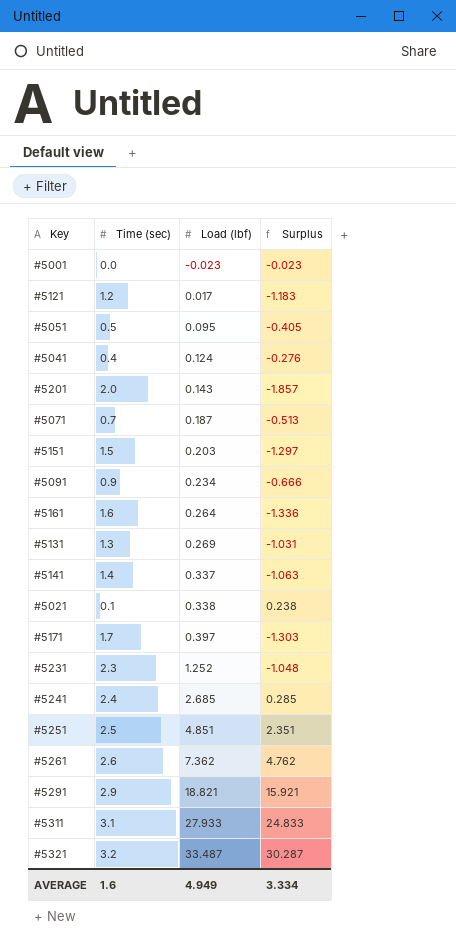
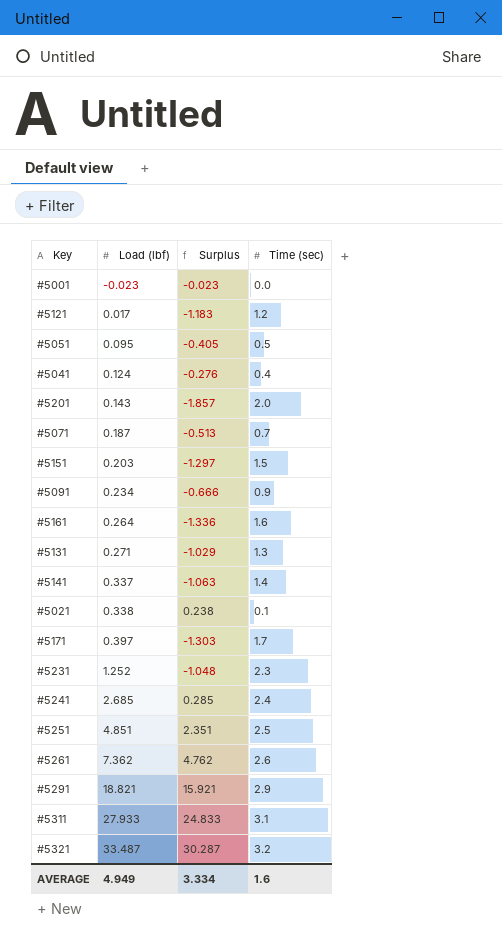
column Time (sec) | position: 2 -> 4
#5131 | Load (lbf): 0.269 -> 0.271
#5131 | Surplus: -1.031 -> -1.029

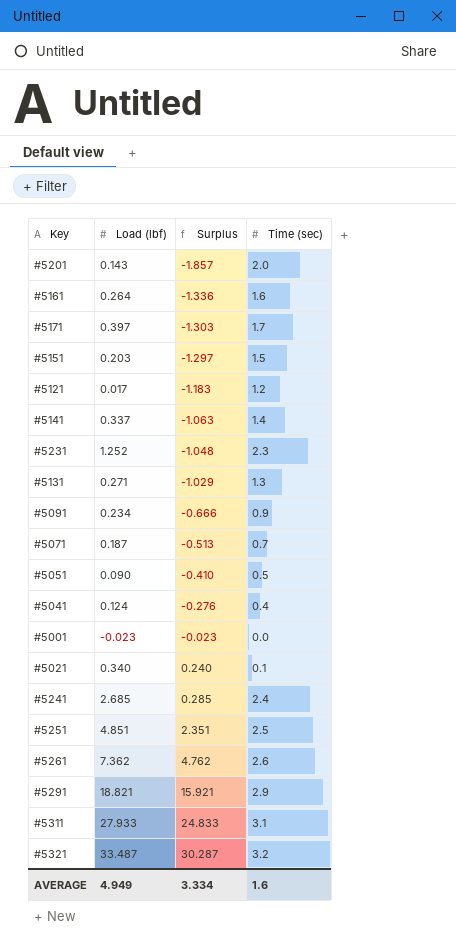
row order: Load (lbf) ascending -> Surplus ascending
#5051 | Load (lbf): 0.095 -> 0.090
#5051 | Surplus: -0.405 -> -0.410
#5021 | Load (lbf): 0.338 -> 0.340
#5021 | Surplus: 0.238 -> 0.240

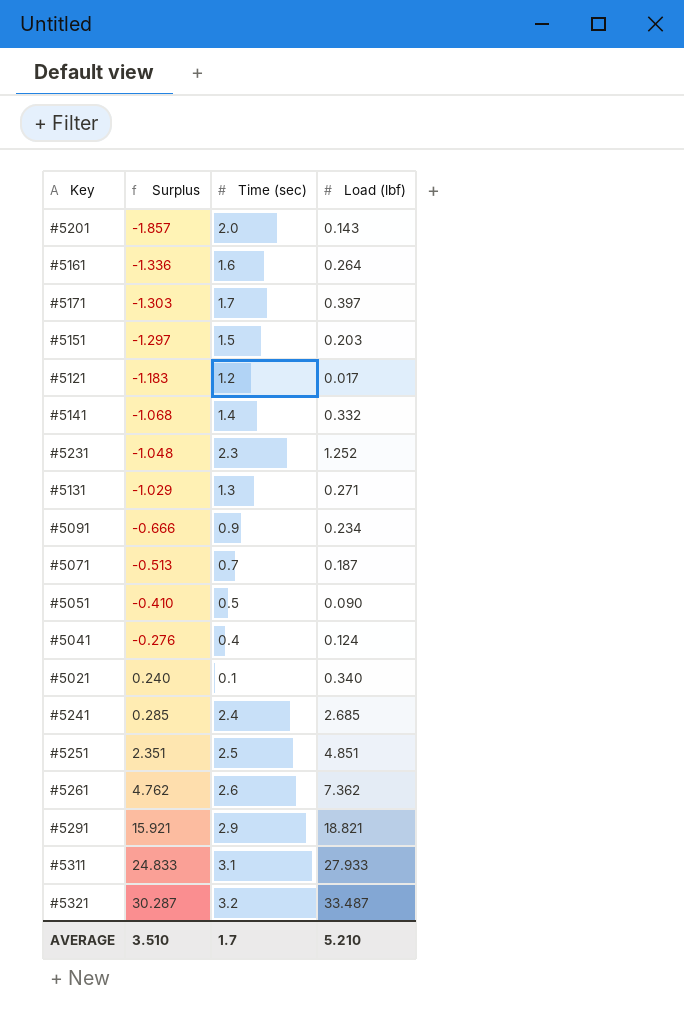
column Load (lbf) | position: 2 -> 4
row #5001: -0.023 | -0.023 | 0.0 -> none
#5141 | Surplus: -1.063 -> -1.068
#5141 | Load (lbf): 0.337 -> 0.332
AVERAGE | Surplus: 3.334 -> 3.510
AVERAGE | Time (sec): 1.6 -> 1.7
AVERAGE | Load (lbf): 4.949 -> 5.210

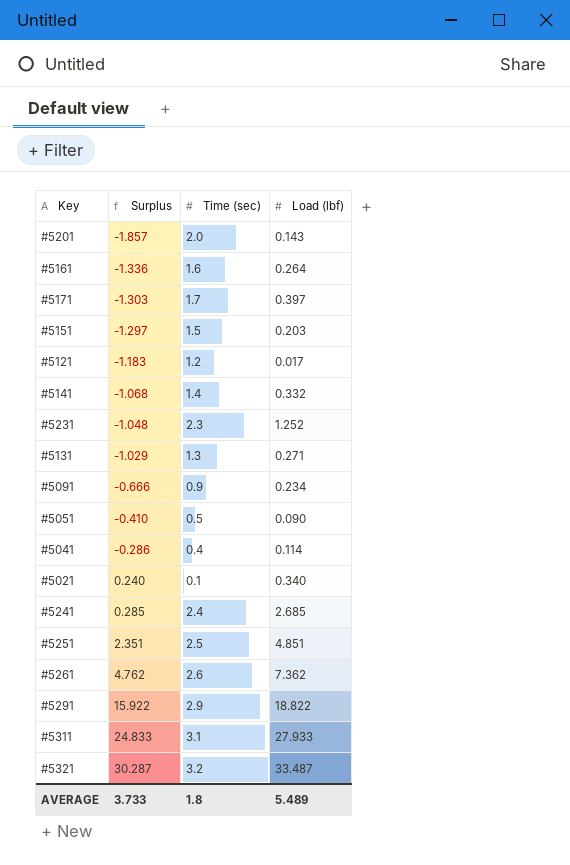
row #5071: -0.513 | 0.7 | 0.187 -> none
#5041 | Surplus: -0.276 -> -0.286
#5041 | Load (lbf): 0.124 -> 0.114
#5291 | Surplus: 15.921 -> 15.922
#5291 | Load (lbf): 18.821 -> 18.822
AVERAGE | Surplus: 3.510 -> 3.733
AVERAGE | Time (sec): 1.7 -> 1.8
AVERAGE | Load (lbf): 5.210 -> 5.489

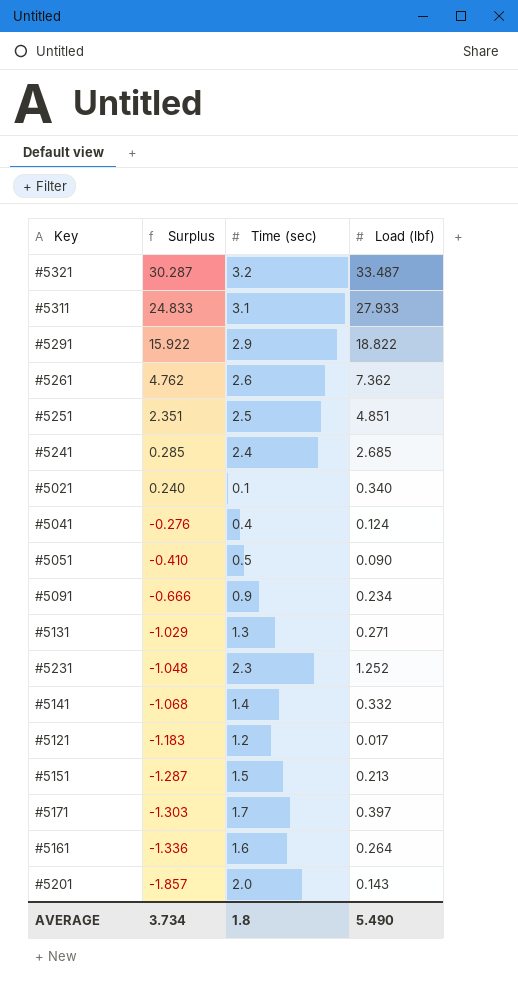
row order: Surplus ascending -> Surplus descending
#5041 | Surplus: -0.286 -> -0.276
#5041 | Load (lbf): 0.114 -> 0.124
#5151 | Surplus: -1.297 -> -1.287
#5151 | Load (lbf): 0.203 -> 0.213
AVERAGE | Surplus: 3.733 -> 3.734
AVERAGE | Load (lbf): 5.489 -> 5.490

